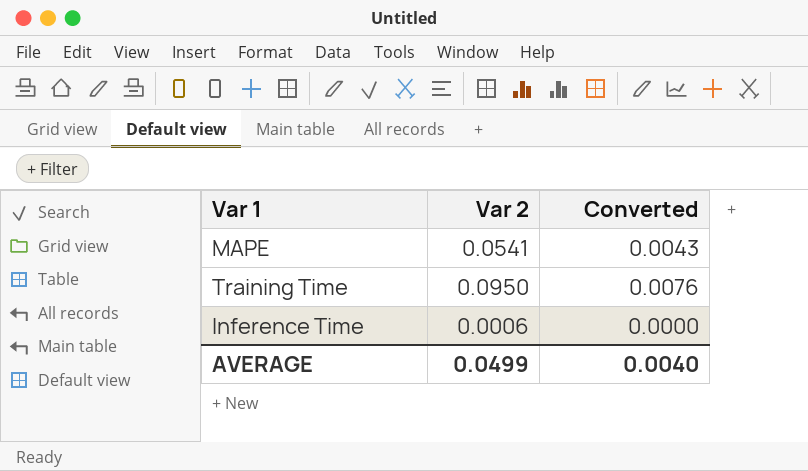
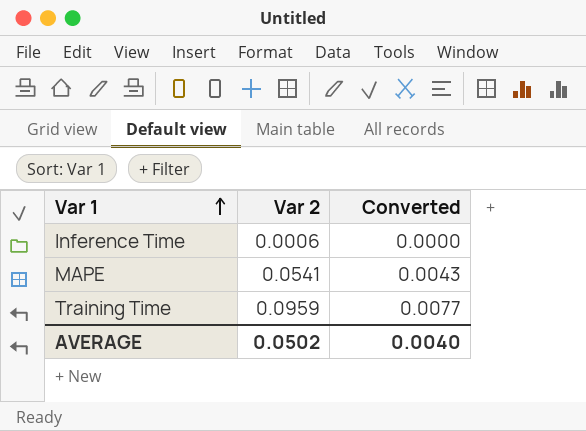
row order: none -> Var 1 ascending
Training Time | Var 2: 0.0950 -> 0.0959
Training Time | Converted: 0.0076 -> 0.0077
AVERAGE | Var 2: 0.0499 -> 0.0502

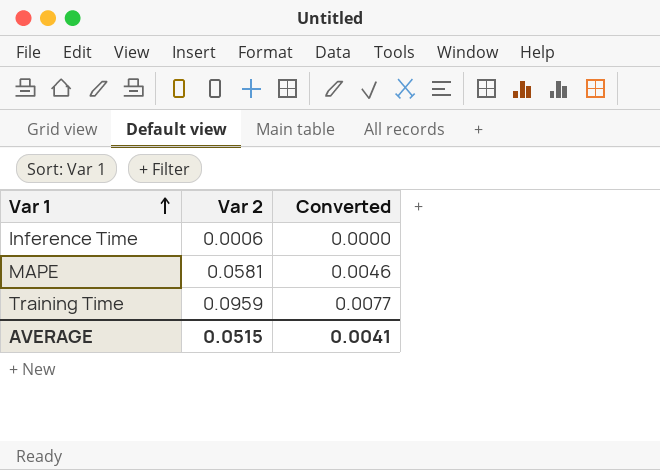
MAPE | Var 2: 0.0541 -> 0.0581
MAPE | Converted: 0.0043 -> 0.0046
AVERAGE | Var 2: 0.0502 -> 0.0515
AVERAGE | Converted: 0.0040 -> 0.0041

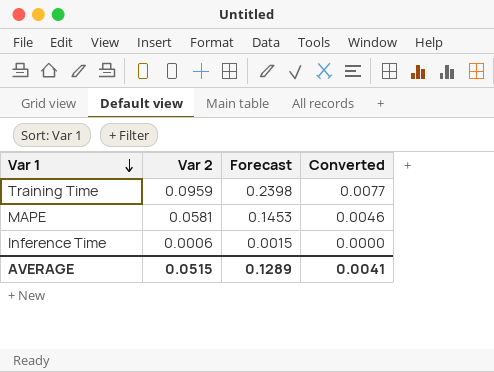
row order: Var 1 ascending -> Var 1 descending
column Forecast | formula: none -> [Var 2] * 2.5

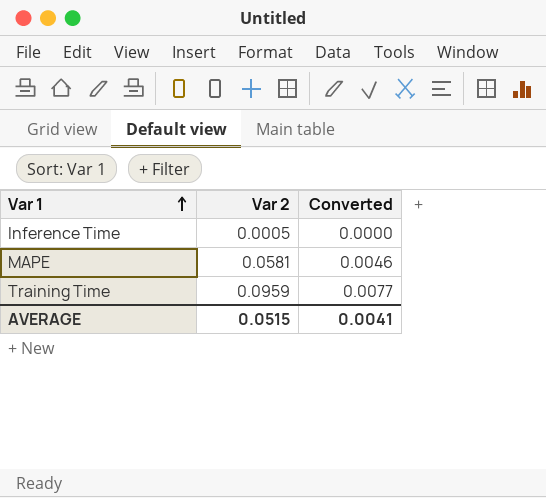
row order: Var 1 descending -> Var 1 ascending
column Forecast | formula: [Var 2] * 2.5 -> none
Inference Time | Var 2: 0.0006 -> 0.0005

